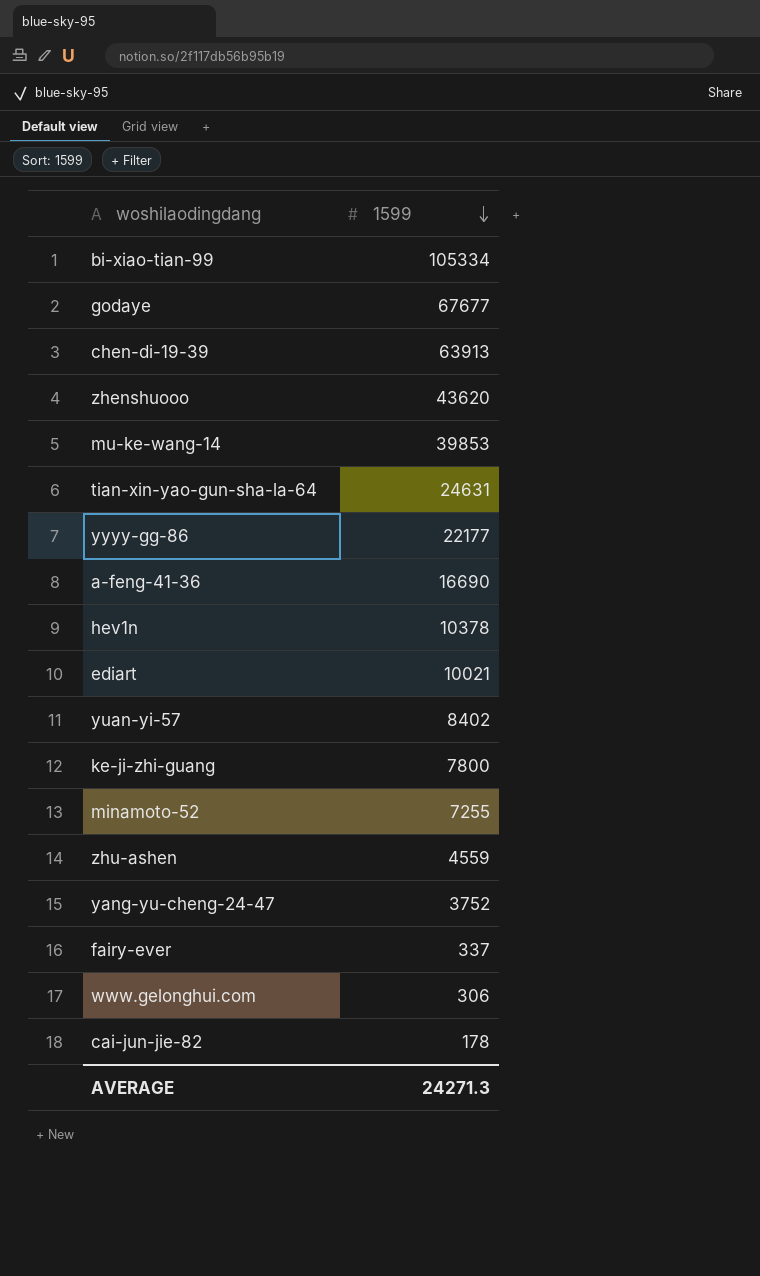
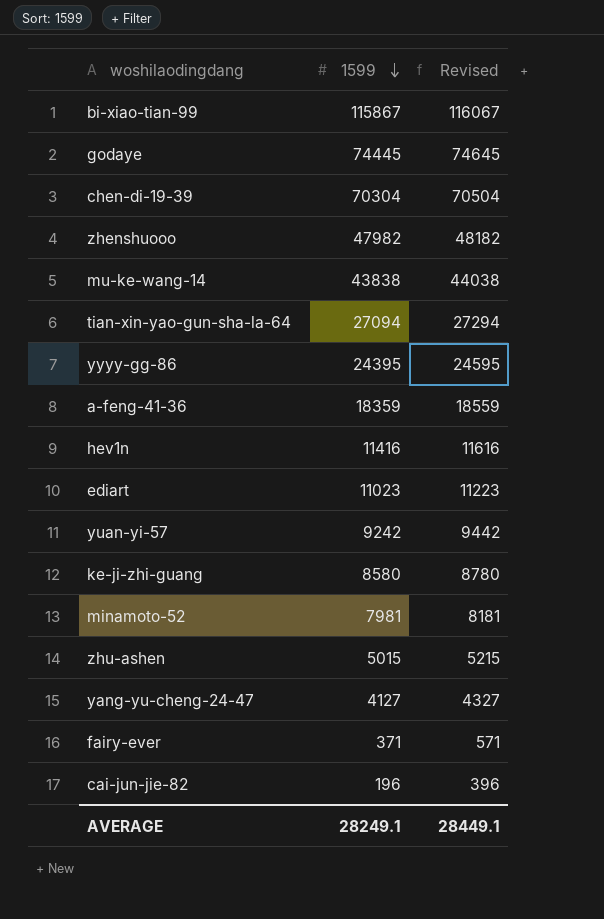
column Revised | formula: none -> [1599] + 200
row www.gelonghui.com: 306 -> none
bi-xiao-tian-99 | 1599: 105334 -> 115867
godaye | 1599: 67677 -> 74445
chen-di-19-39 | 1599: 63913 -> 70304
zhenshuooo | 1599: 43620 -> 47982
mu-ke-wang-14 | 1599: 39853 -> 43838
tian-xin-yao-gun-sha-la-64 | 1599: 24631 -> 27094
yyyy-gg-86 | 1599: 22177 -> 24395
a-feng-41-36 | 1599: 16690 -> 18359
hev1n | 1599: 10378 -> 11416
ediart | 1599: 10021 -> 11023
yuan-yi-57 | 1599: 8402 -> 9242
ke-ji-zhi-guang | 1599: 7800 -> 8580
minamoto-52 | 1599: 7255 -> 7981
zhu-ashen | 1599: 4559 -> 5015
yang-yu-cheng-24-47 | 1599: 3752 -> 4127
fairy-ever | 1599: 337 -> 371
cai-jun-jie-82 | 1599: 178 -> 196
AVERAGE | 1599: 24271.3 -> 28249.1

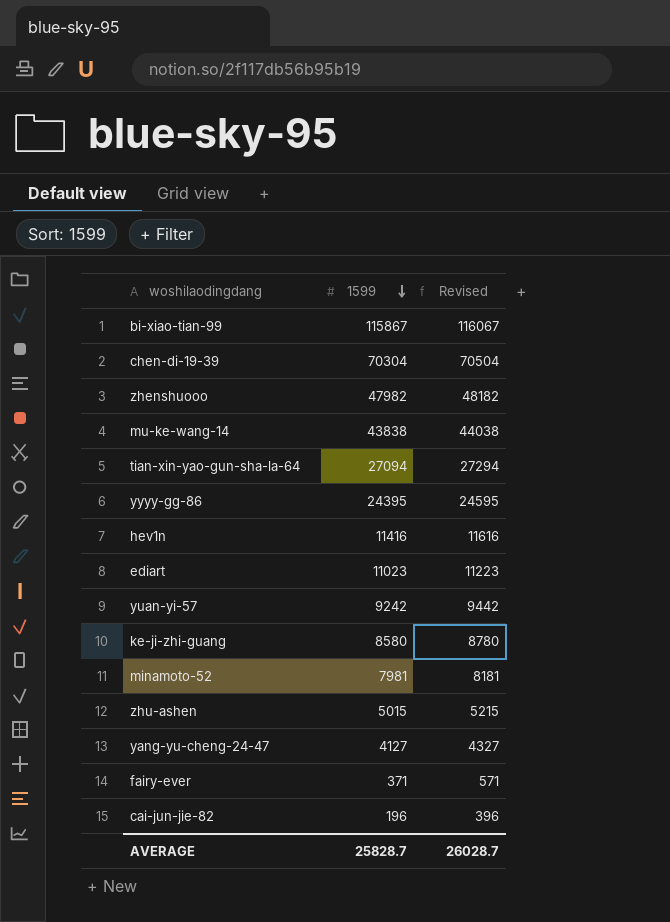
row godaye: 74445 | 74645 -> none
row a-feng-41-36: 18359 | 18559 -> none
AVERAGE | 1599: 28249.1 -> 25828.7
AVERAGE | Revised: 28449.1 -> 26028.7

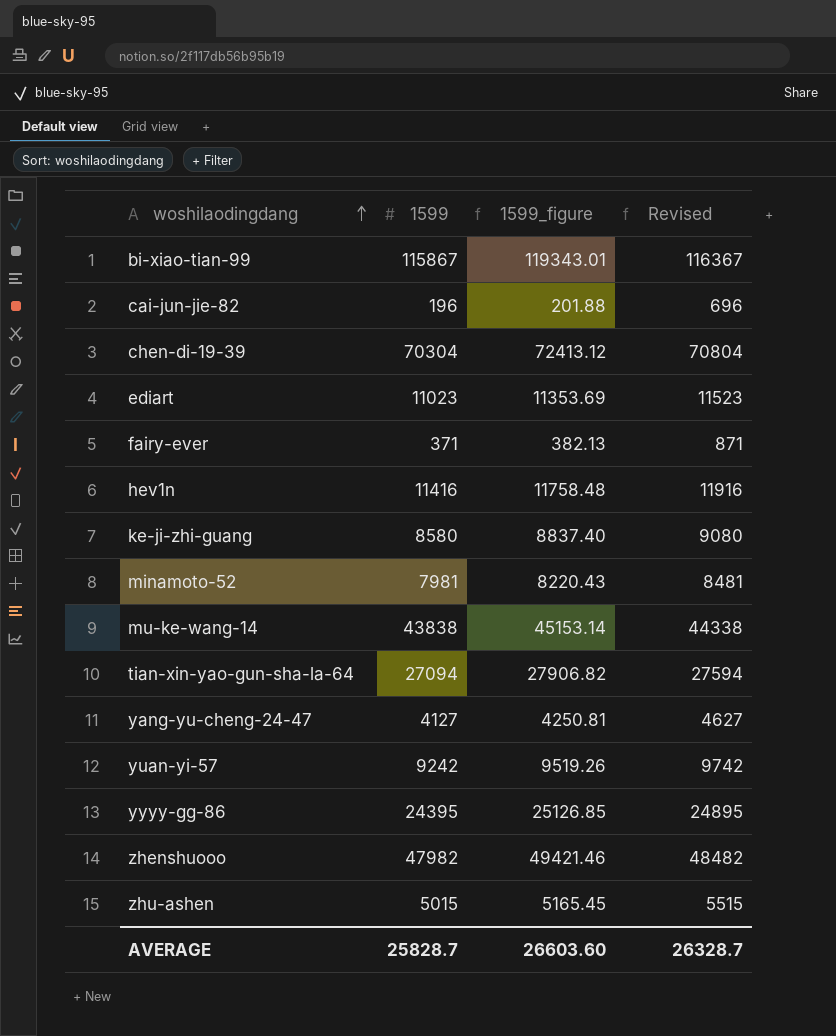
row order: 1599 descending -> woshilaodingdang ascending
column 1599_figure | formula: none -> [1599] * 1.03
column Revised | formula: [1599] + 200 -> [1599] + 500
AVERAGE | Revised: 26028.7 -> 26328.7

